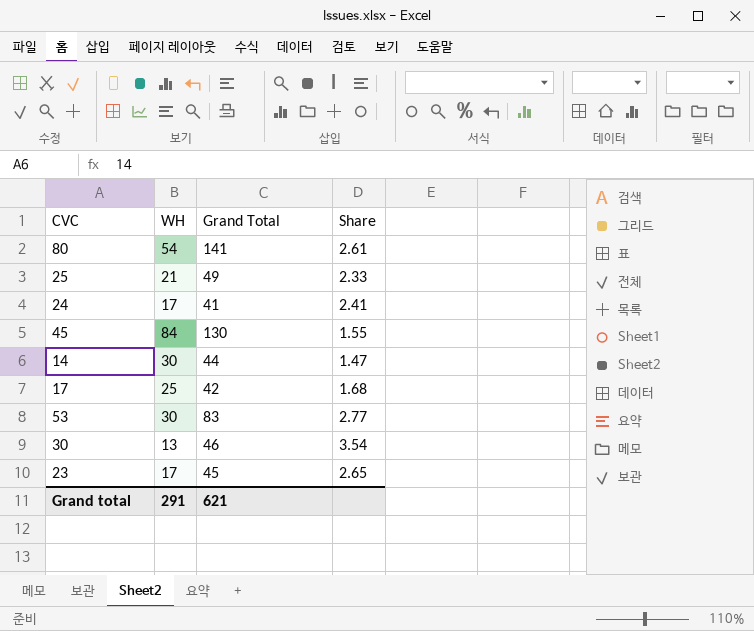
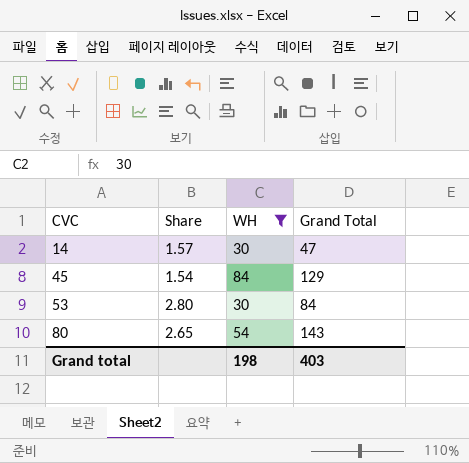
filter: none -> WH >= 30
row order: none -> CVC ascending
column Share | position: 4 -> 2
14 | Share: 1.47 -> 1.57
14 | Grand Total: 44 -> 47
45 | Share: 1.55 -> 1.54
45 | Grand Total: 130 -> 129
53 | Share: 2.77 -> 2.80
53 | Grand Total: 83 -> 84
80 | Share: 2.61 -> 2.65
80 | Grand Total: 141 -> 143
Grand total | WH: 291 -> 198
Grand total | Grand Total: 621 -> 403

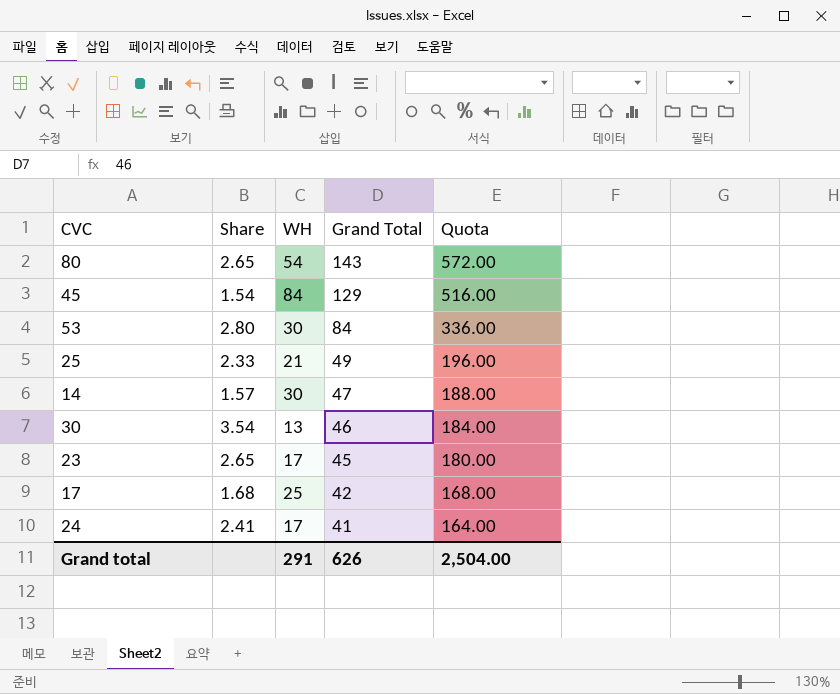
filter: WH >= 30 -> none
row order: CVC ascending -> Grand Total descending
column Quota | formula: none -> [Grand Total] * 4
Grand total | WH: 198 -> 291
Grand total | Grand Total: 403 -> 626

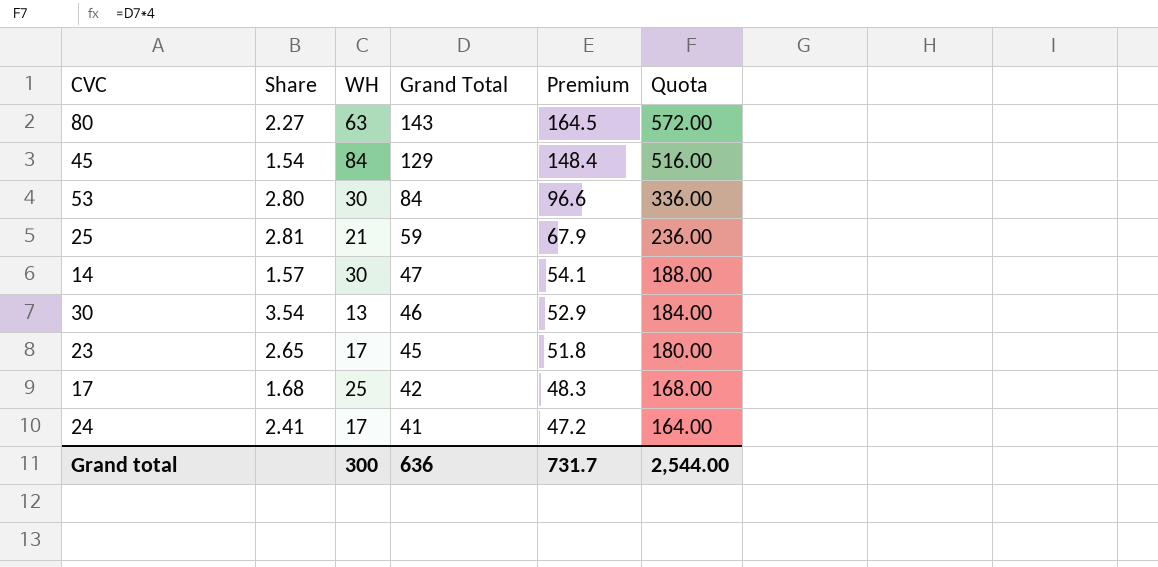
column Premium | formula: none -> [Grand Total] * 1.15
80 | Share: 2.65 -> 2.27
80 | WH: 54 -> 63
25 | Share: 2.33 -> 2.81
25 | Grand Total: 49 -> 59
25 | Quota: 196.00 -> 236.00
Grand total | WH: 291 -> 300
Grand total | Grand Total: 626 -> 636
Grand total | Quota: 2,504.00 -> 2,544.00

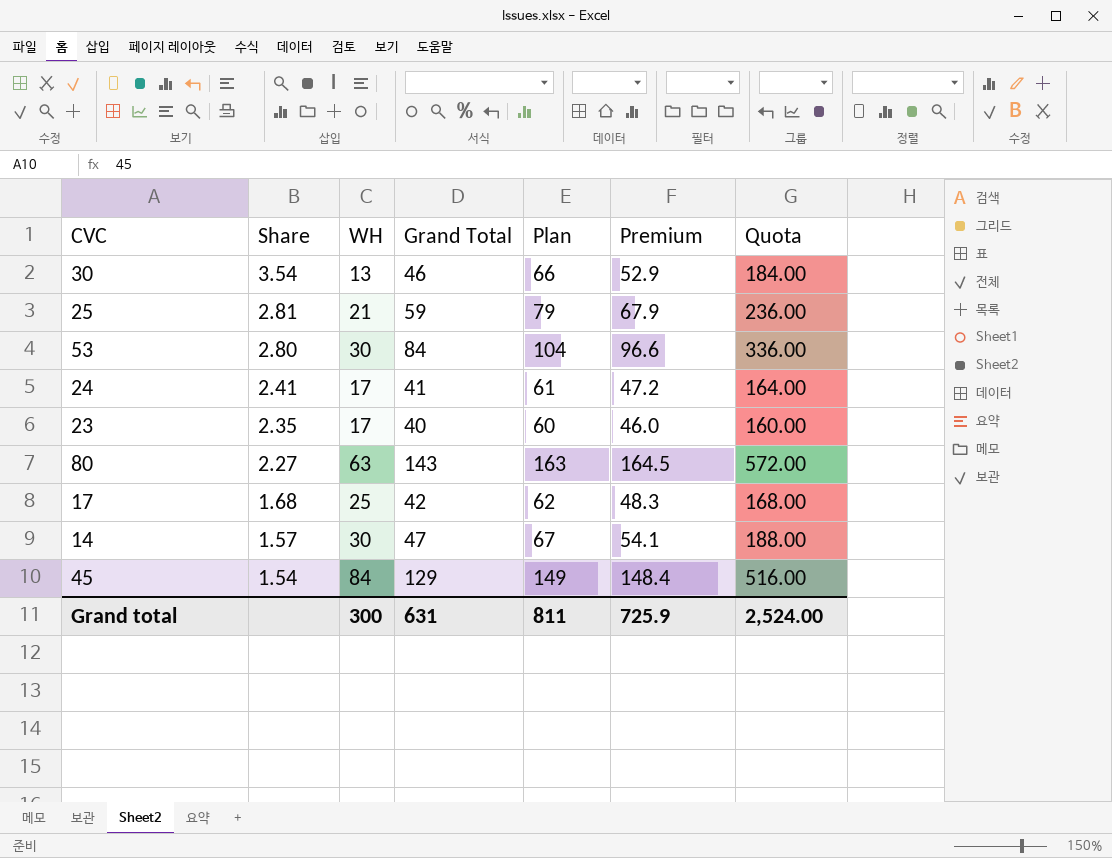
row order: Grand Total descending -> Share descending
column Plan | formula: none -> [Grand Total] + 20
23 | Share: 2.65 -> 2.35
23 | Grand Total: 45 -> 40
23 | Premium: 51.8 -> 46.0
23 | Quota: 180.00 -> 160.00
Grand total | Grand Total: 636 -> 631
Grand total | Premium: 731.7 -> 725.9
Grand total | Quota: 2,544.00 -> 2,524.00

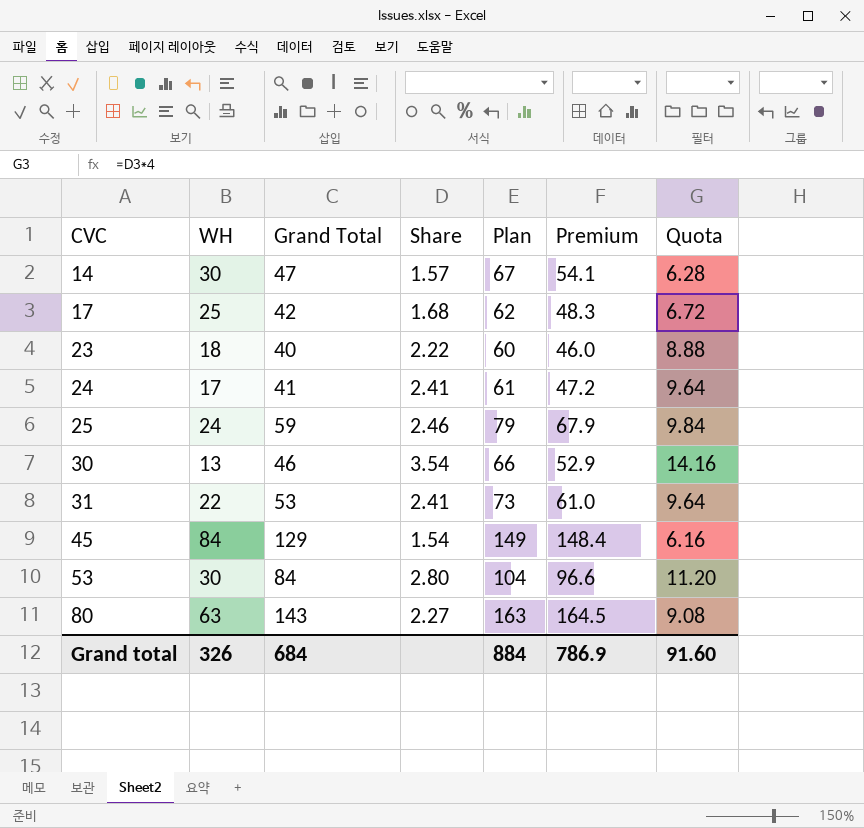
row order: Share descending -> CVC ascending
column Share | position: 2 -> 4
column Quota | formula: [Grand Total] * 4 -> [Share] * 4
23 | WH: 17 -> 18
23 | Share: 2.35 -> 2.22
25 | WH: 21 -> 24
25 | Share: 2.81 -> 2.46
row 31: none -> 22 | 53 | 2.41 | 73 | 61.0 | 9.64
Grand total | WH: 300 -> 326
Grand total | Grand Total: 631 -> 684
Grand total | Plan: 811 -> 884
Grand total | Premium: 725.9 -> 786.9
Grand total | Quota: 2,524.00 -> 91.60

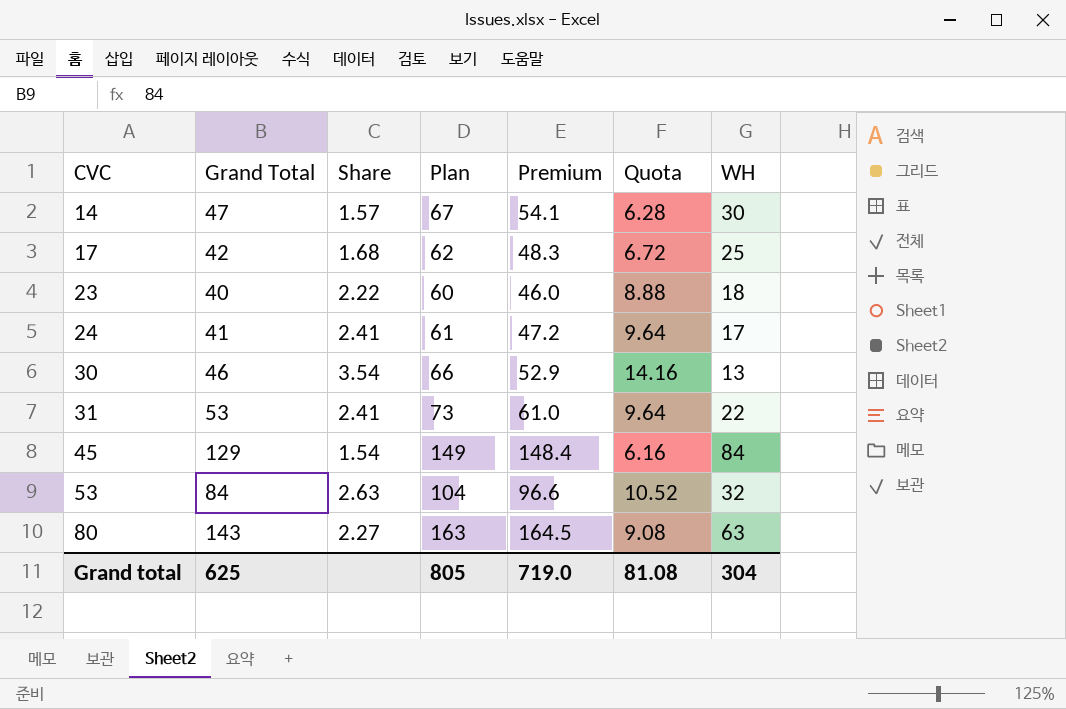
column WH | position: 2 -> 7
row 25: 24 | 59 | 2.46 | 79 | 67.9 | 9.84 -> none
53 | Share: 2.80 -> 2.63
53 | Quota: 11.20 -> 10.52
53 | WH: 30 -> 32
Grand total | Grand Total: 684 -> 625
Grand total | Plan: 884 -> 805
Grand total | Premium: 786.9 -> 719.0
Grand total | Quota: 91.60 -> 81.08
Grand total | WH: 326 -> 304

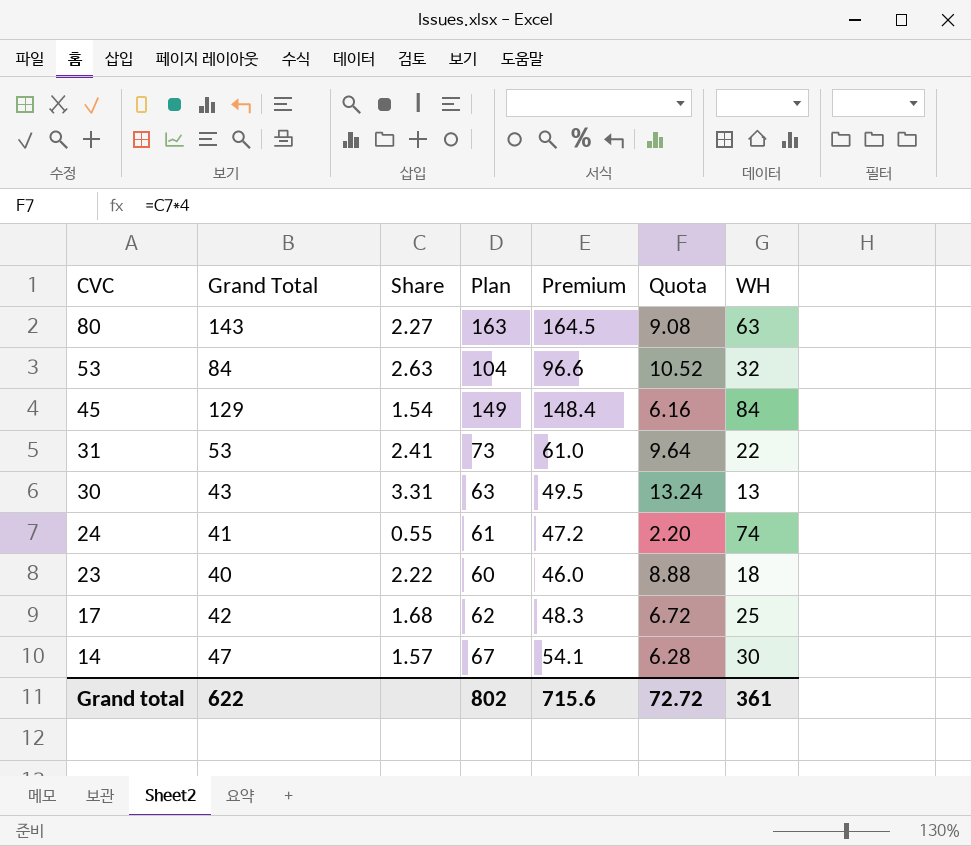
row order: CVC ascending -> CVC descending
30 | Grand Total: 46 -> 43
30 | Share: 3.54 -> 3.31
30 | Plan: 66 -> 63
30 | Premium: 52.9 -> 49.5
30 | Quota: 14.16 -> 13.24
24 | Share: 2.41 -> 0.55
24 | Quota: 9.64 -> 2.20
24 | WH: 17 -> 74
Grand total | Grand Total: 625 -> 622
Grand total | Plan: 805 -> 802
Grand total | Premium: 719.0 -> 715.6
Grand total | Quota: 81.08 -> 72.72
Grand total | WH: 304 -> 361

